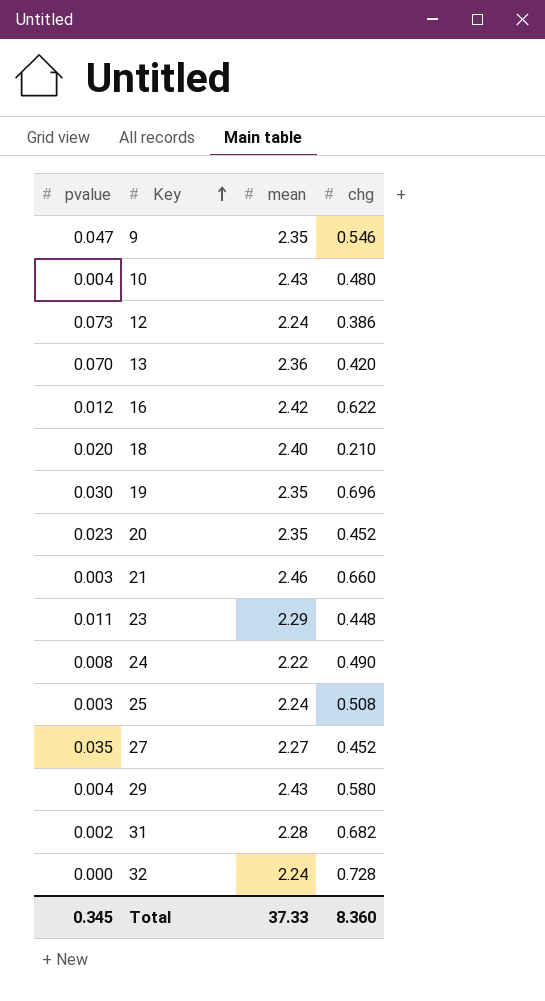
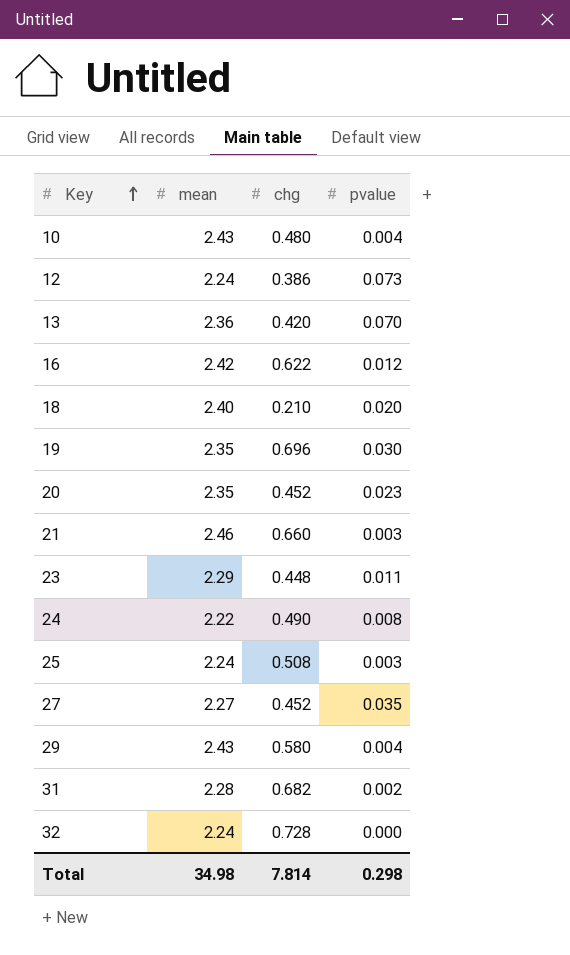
column pvalue | position: 1 -> 4
row 9: 0.047 | 2.35 | 0.546 -> none
Total | mean: 37.33 -> 34.98
Total | chg: 8.360 -> 7.814
Total | pvalue: 0.345 -> 0.298

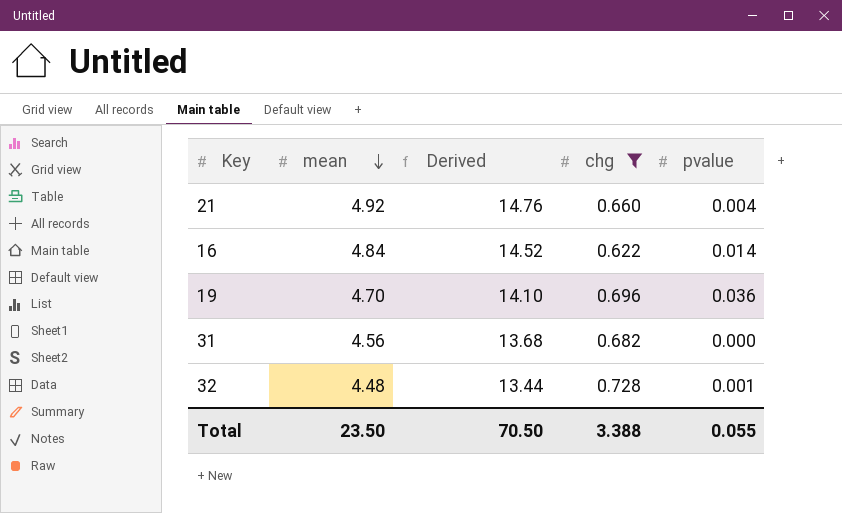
filter: none -> chg >= 0.622
row order: Key ascending -> mean descending
column Derived | formula: none -> [mean] * 3
21 | mean: 2.46 -> 4.92
21 | pvalue: 0.003 -> 0.004
16 | mean: 2.42 -> 4.84
16 | pvalue: 0.012 -> 0.014
19 | mean: 2.35 -> 4.70
19 | pvalue: 0.030 -> 0.036
31 | mean: 2.28 -> 4.56
31 | pvalue: 0.002 -> 0.000
32 | mean: 2.24 -> 4.48
32 | pvalue: 0.000 -> 0.001
Total | mean: 34.98 -> 23.50
Total | chg: 7.814 -> 3.388
Total | pvalue: 0.298 -> 0.055

